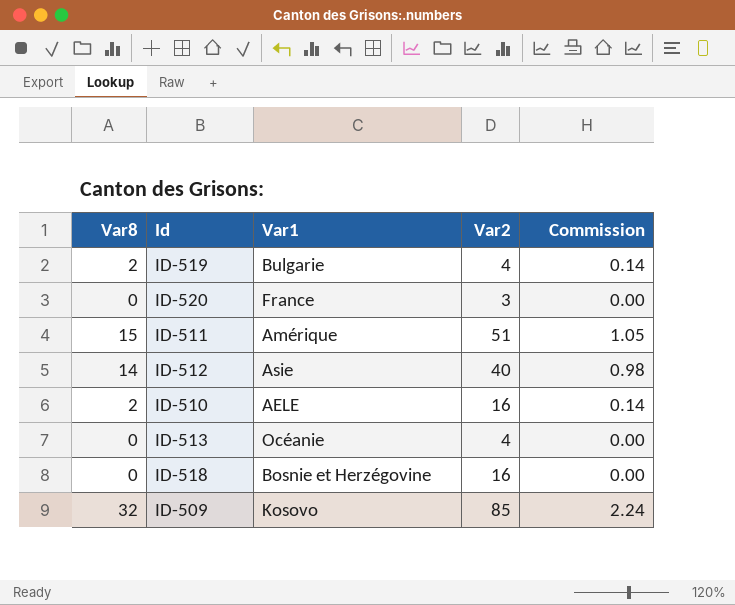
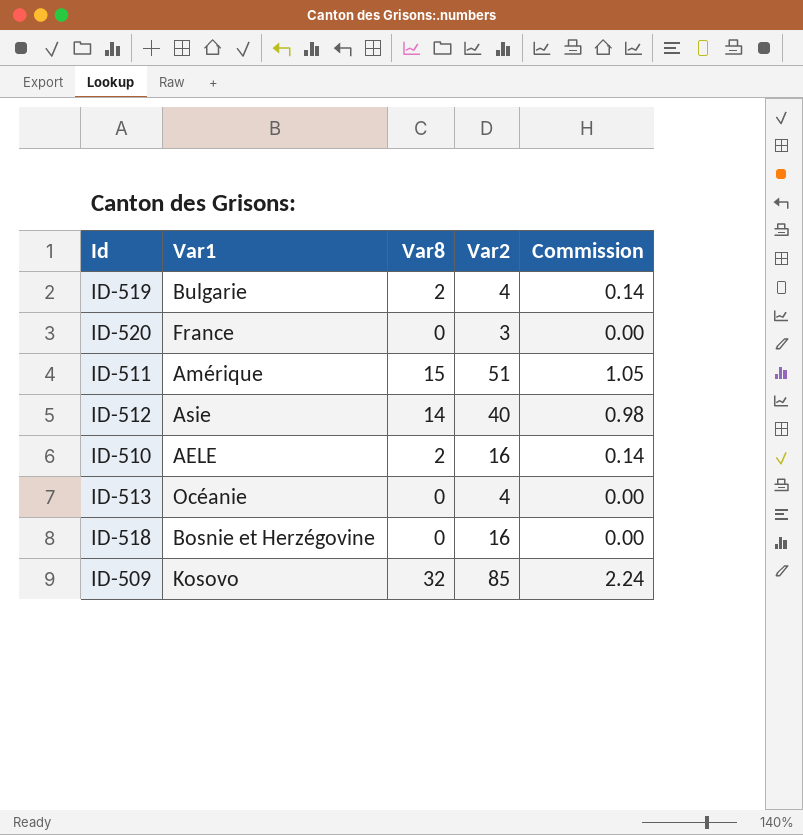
column Var8 | position: 1 -> 3

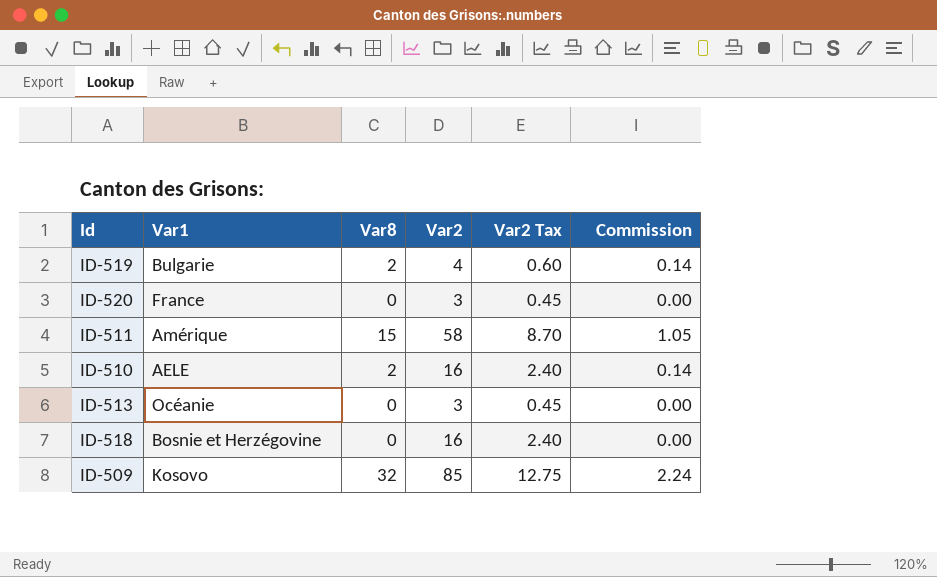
column Var2 Tax | formula: none -> [Var2] * 0.15
row ID-512: Asie | 14 | 40 | 0.98 -> none
ID-511 | Var2: 51 -> 58
ID-513 | Var2: 4 -> 3

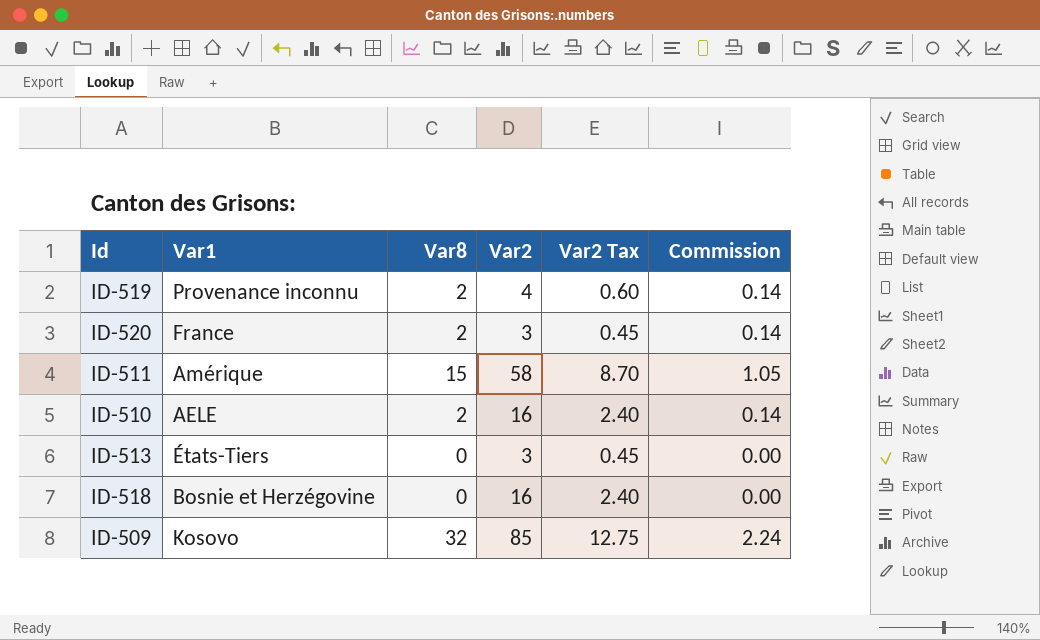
ID-519 | Var1: Bulgarie -> Provenance inconnu
ID-520 | Var8: 0 -> 2
ID-520 | Commission: 0.00 -> 0.14
ID-513 | Var1: Océanie -> États-Tiers

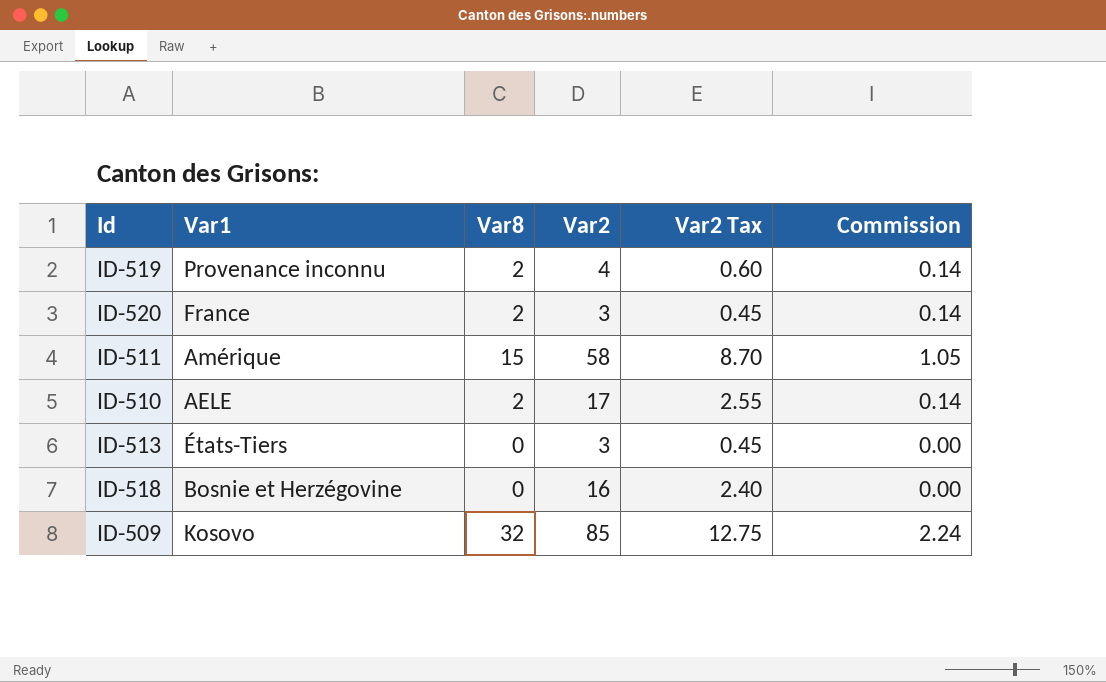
ID-510 | Var2: 16 -> 17
ID-510 | Var2 Tax: 2.40 -> 2.55

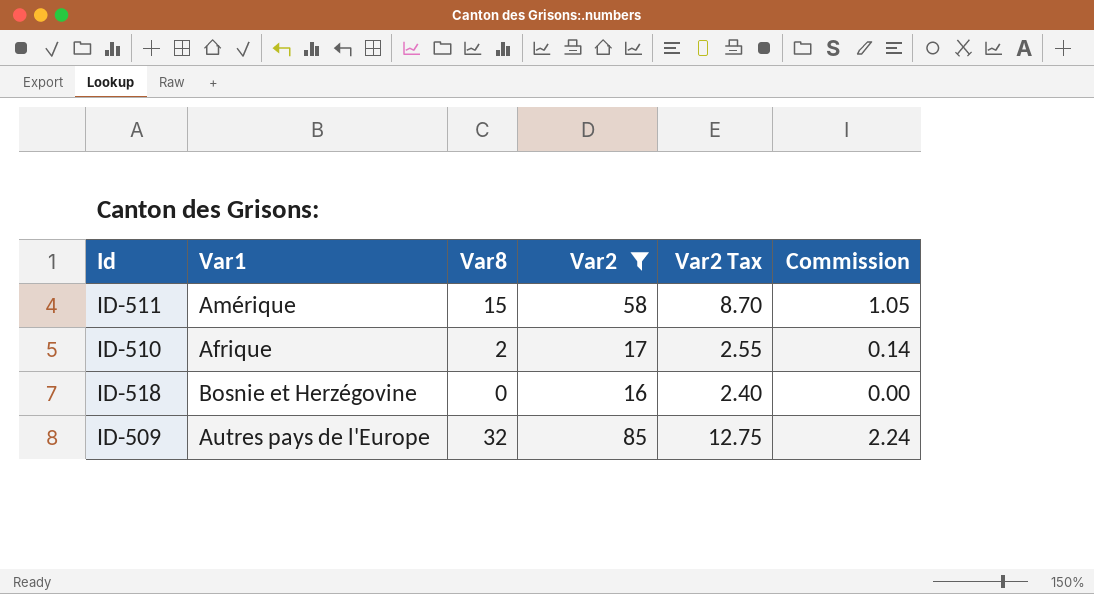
filter: none -> Var2 >= 16
ID-510 | Var1: AELE -> Afrique
ID-509 | Var1: Kosovo -> Autres pays de l'Europe

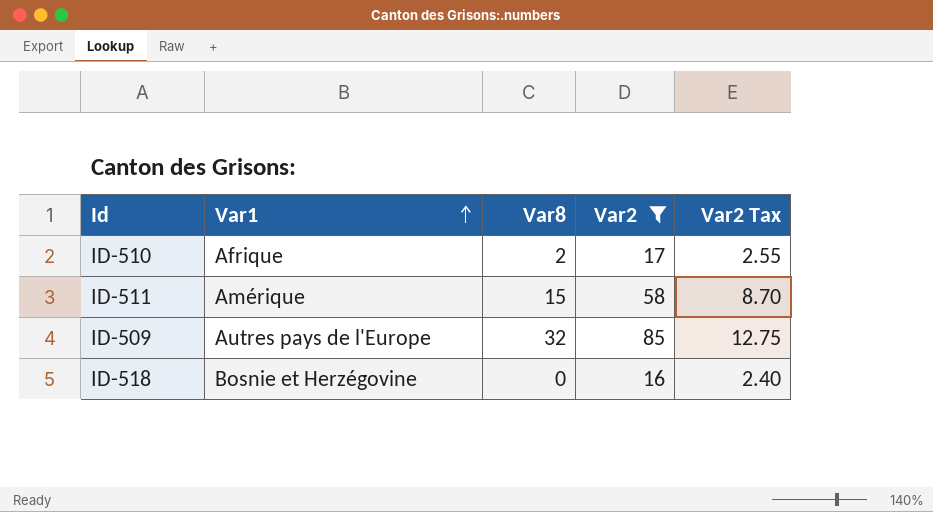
row order: none -> Var1 ascending
column Commission | formula: [Var8] * 0.07 -> none

